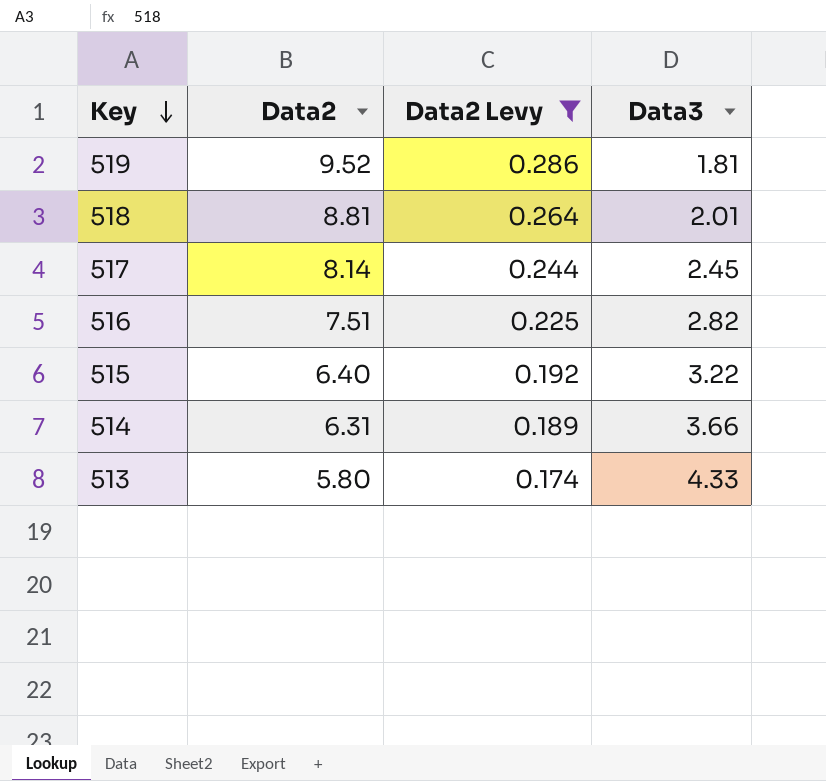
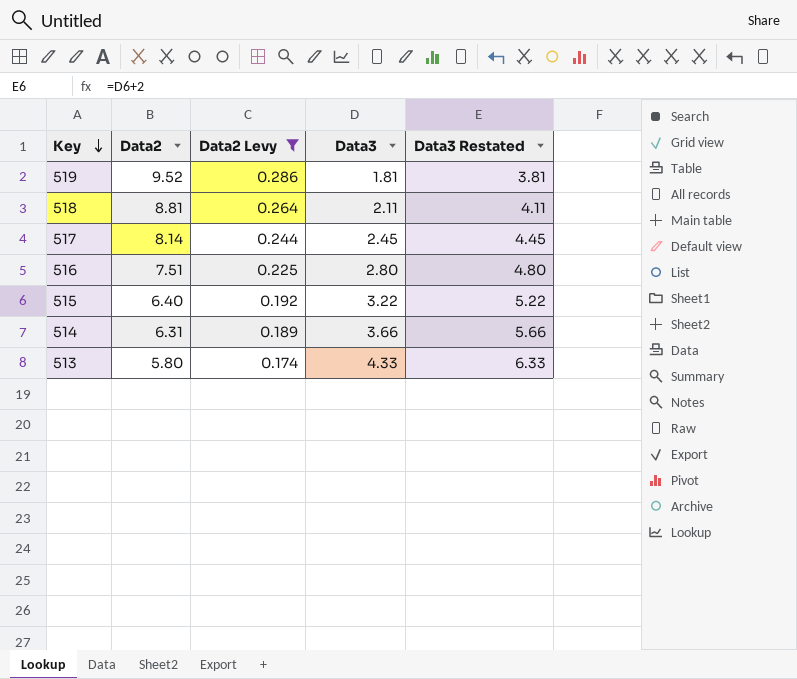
column Data3 Restated | formula: none -> [Data3] + 2
518 | Data3: 2.01 -> 2.11
516 | Data3: 2.82 -> 2.80

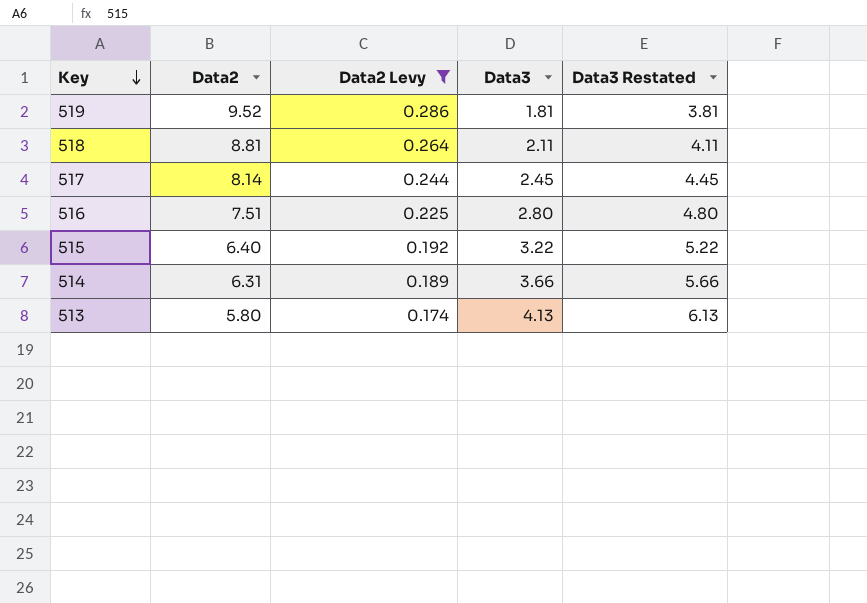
513 | Data3: 4.33 -> 4.13
513 | Data3 Restated: 6.33 -> 6.13

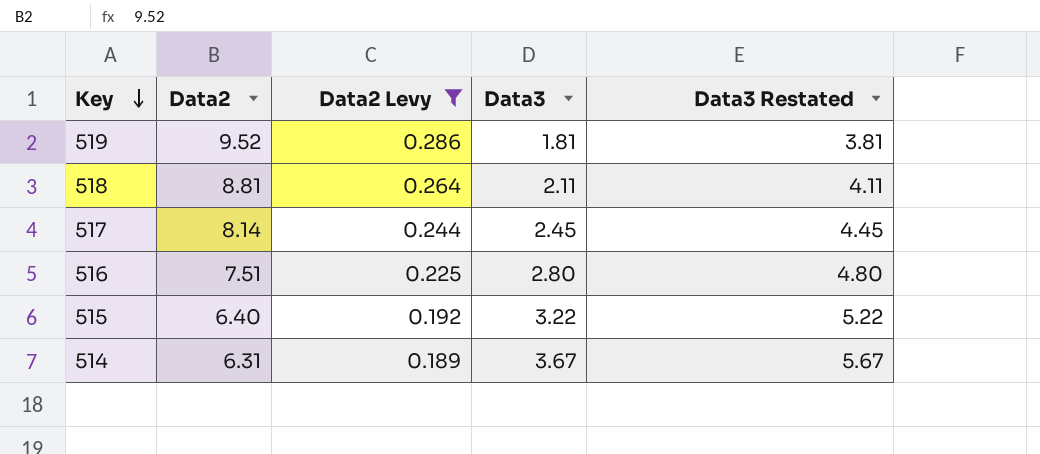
row 513: 5.80 | 0.174 | 4.13 | 6.13 -> none
514 | Data3: 3.66 -> 3.67
514 | Data3 Restated: 5.66 -> 5.67

